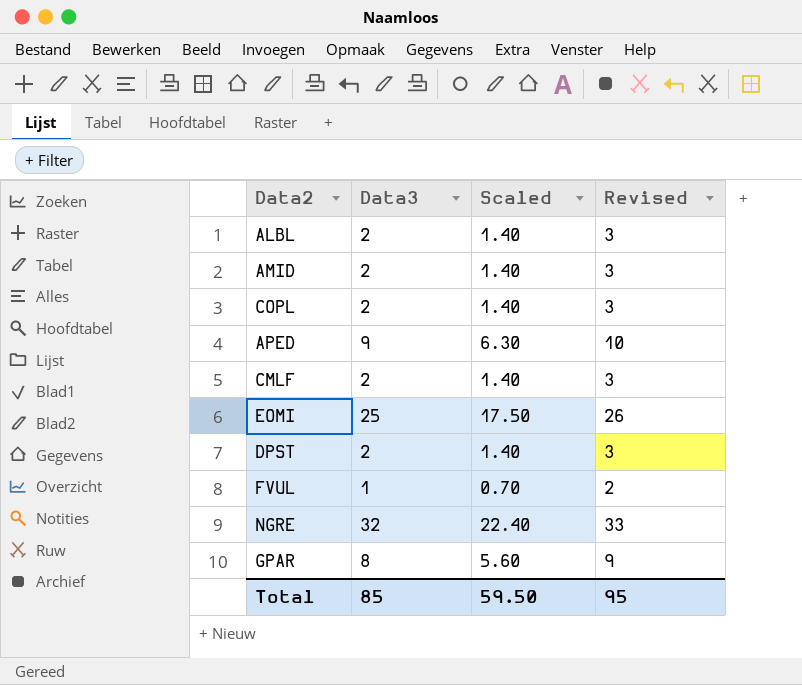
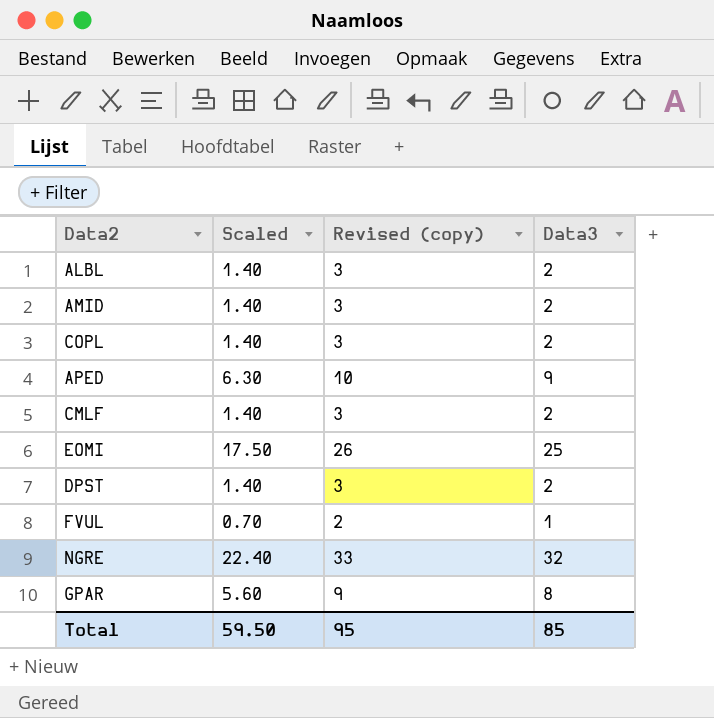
column name: Revised -> Revised (copy)
column Data3 | position: 2 -> 4

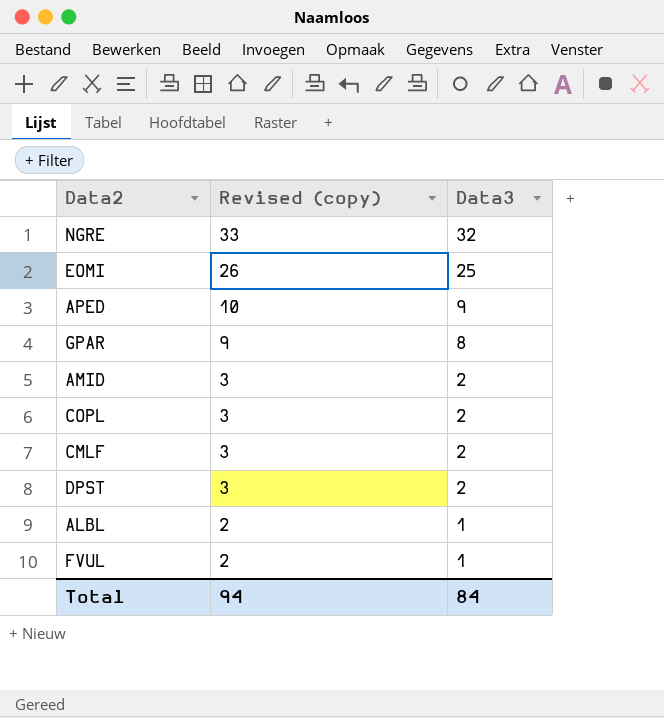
row order: none -> Revised (copy) descending
column Scaled | formula: [Data3] * 0.7 -> none
ALBL | Revised (copy): 3 -> 2
ALBL | Data3: 2 -> 1
Total | Revised (copy): 95 -> 94
Total | Data3: 85 -> 84

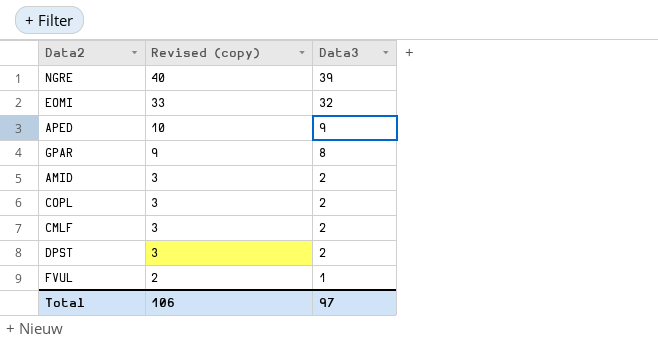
row ALBL: 2 | 1 -> none
NGRE | Revised (copy): 33 -> 40
NGRE | Data3: 32 -> 39
EOMI | Revised (copy): 26 -> 33
EOMI | Data3: 25 -> 32
Total | Revised (copy): 94 -> 106
Total | Data3: 84 -> 97

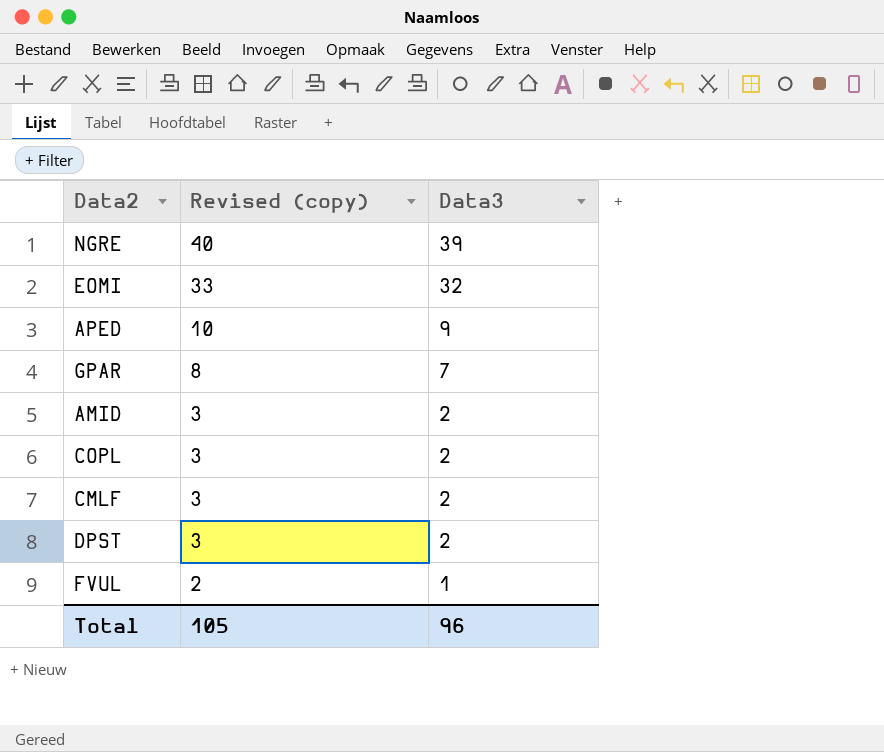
GPAR | Revised (copy): 9 -> 8
GPAR | Data3: 8 -> 7
Total | Revised (copy): 106 -> 105
Total | Data3: 97 -> 96

